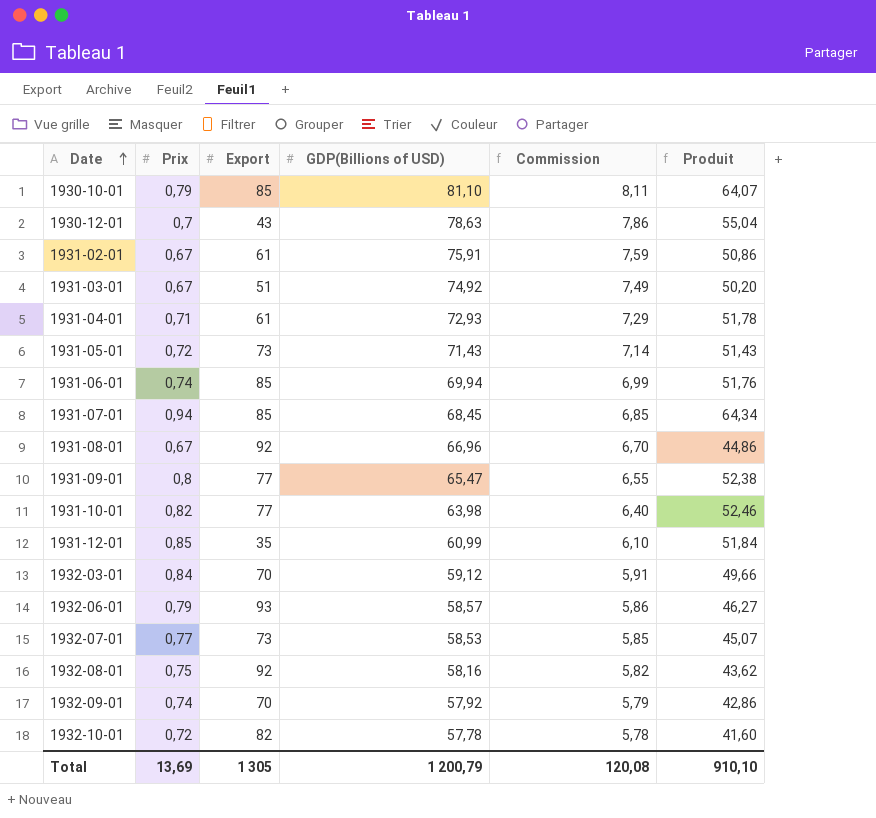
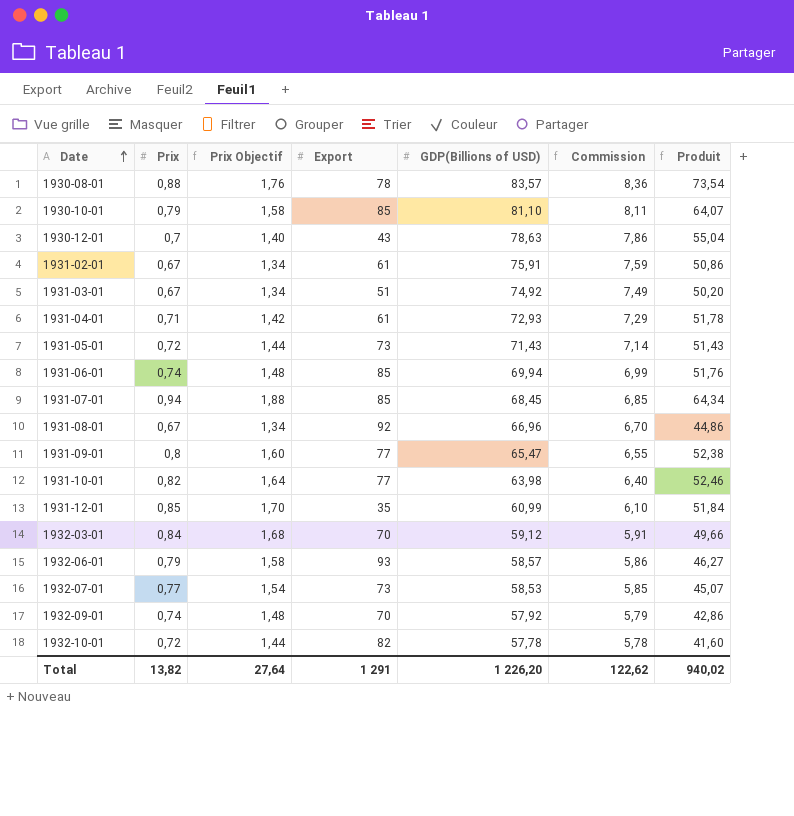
column Prix Objectif | formula: none -> [Prix] * 2
row 1932-08-01: 0,75 | 92 | 58,16 | 5,82 | 43,62 -> none
row 1930-08-01: none -> 0,88 | 1,76 | 78 | 83,57 | 8,36 | 73,54
Total | Prix: 13,69 -> 13,82
Total | Export: 1 305 -> 1 291
Total | GDP(Billions of USD): 1 200,79 -> 1 226,20
Total | Commission: 120,08 -> 122,62
Total | Produit: 910,10 -> 940,02

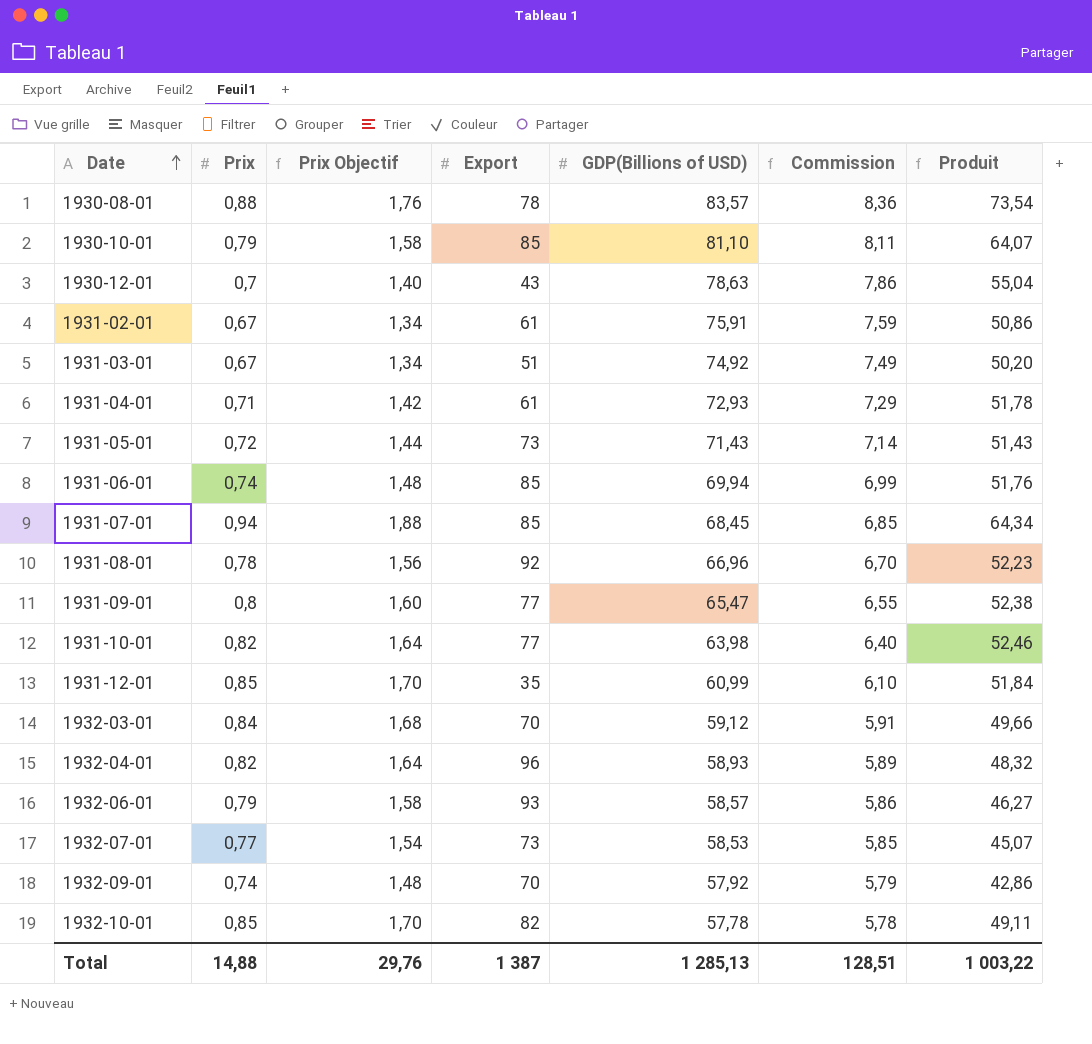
1931-08-01 | Prix: 0,67 -> 0,78
1931-08-01 | Prix Objectif: 1,34 -> 1,56
1931-08-01 | Produit: 44,86 -> 52,23
row 1932-04-01: none -> 0,82 | 1,64 | 96 | 58,93 | 5,89 | 48,32
1932-10-01 | Prix: 0,72 -> 0,85
1932-10-01 | Prix Objectif: 1,44 -> 1,70
1932-10-01 | Produit: 41,60 -> 49,11
Total | Prix: 13,82 -> 14,88
Total | Prix Objectif: 27,64 -> 29,76
Total | Export: 1 291 -> 1 387
Total | GDP(Billions of USD): 1 226,20 -> 1 285,13
Total | Commission: 122,62 -> 128,51
Total | Produit: 940,02 -> 1 003,22

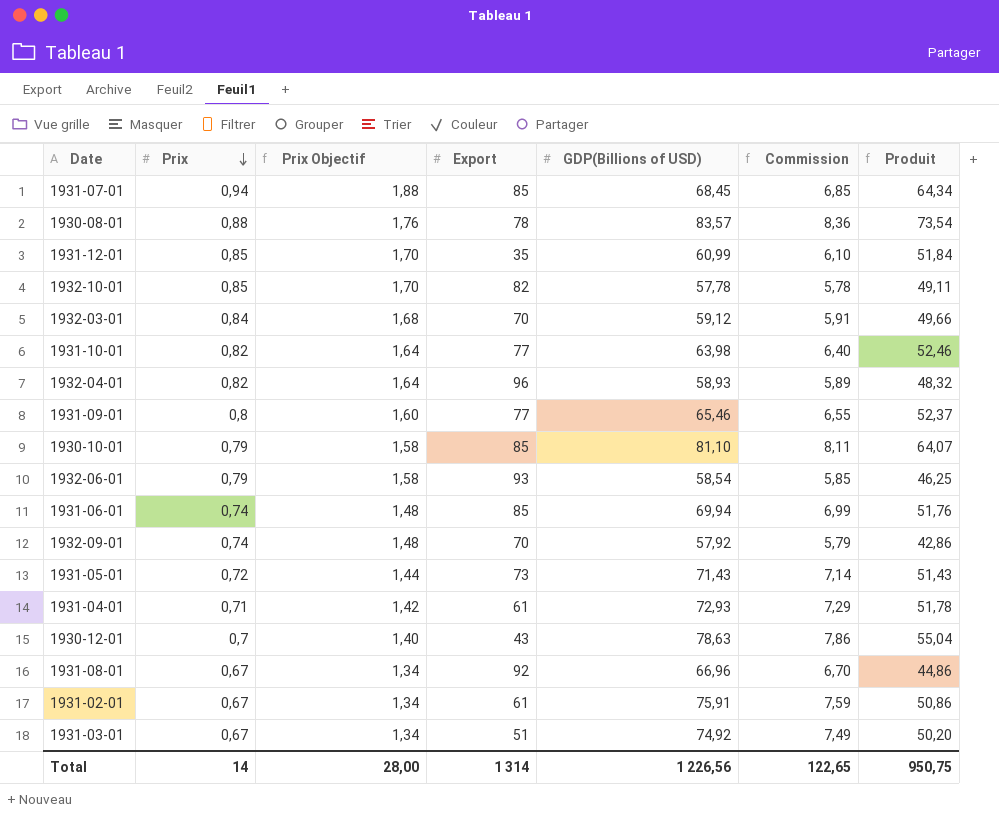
row order: Date ascending -> Prix descending
row 1932-07-01: 0,77 | 1,54 | 73 | 58,53 | 5,85 | 45,07 -> none
1931-09-01 | GDP(Billions of USD): 65,47 -> 65,46
1931-09-01 | Produit: 52,38 -> 52,37
1932-06-01 | GDP(Billions of USD): 58,57 -> 58,54
1932-06-01 | Commission: 5,86 -> 5,85
1932-06-01 | Produit: 46,27 -> 46,25
1931-08-01 | Prix: 0,78 -> 0,67
1931-08-01 | Prix Objectif: 1,56 -> 1,34
1931-08-01 | Produit: 52,23 -> 44,86
Total | Prix: 14,88 -> 14
Total | Prix Objectif: 29,76 -> 28,00
Total | Export: 1 387 -> 1 314
Total | GDP(Billions of USD): 1 285,13 -> 1 226,56
Total | Commission: 128,51 -> 122,65
Total | Produit: 1 003,22 -> 950,75

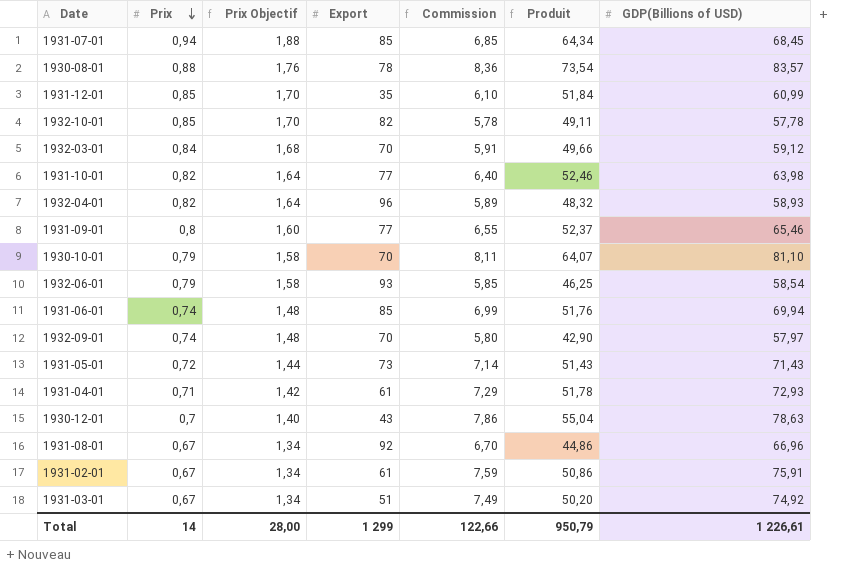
column GDP(Billions of USD) | position: 5 -> 7
1930-10-01 | Export: 85 -> 70
1932-09-01 | Commission: 5,79 -> 5,80
1932-09-01 | Produit: 42,86 -> 42,90
1932-09-01 | GDP(Billions of USD): 57,92 -> 57,97
Total | Export: 1 314 -> 1 299
Total | Commission: 122,65 -> 122,66
Total | Produit: 950,75 -> 950,79
Total | GDP(Billions of USD): 1 226,56 -> 1 226,61

